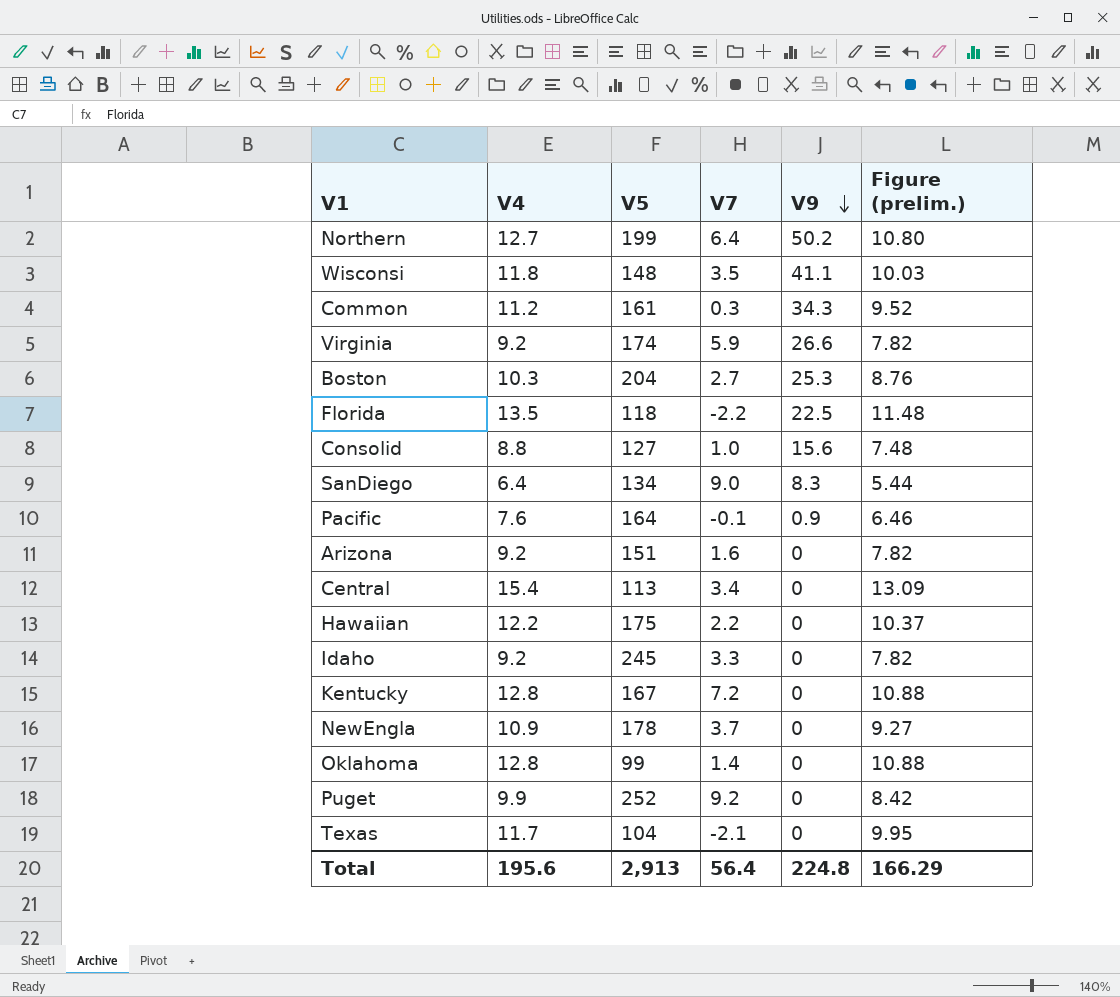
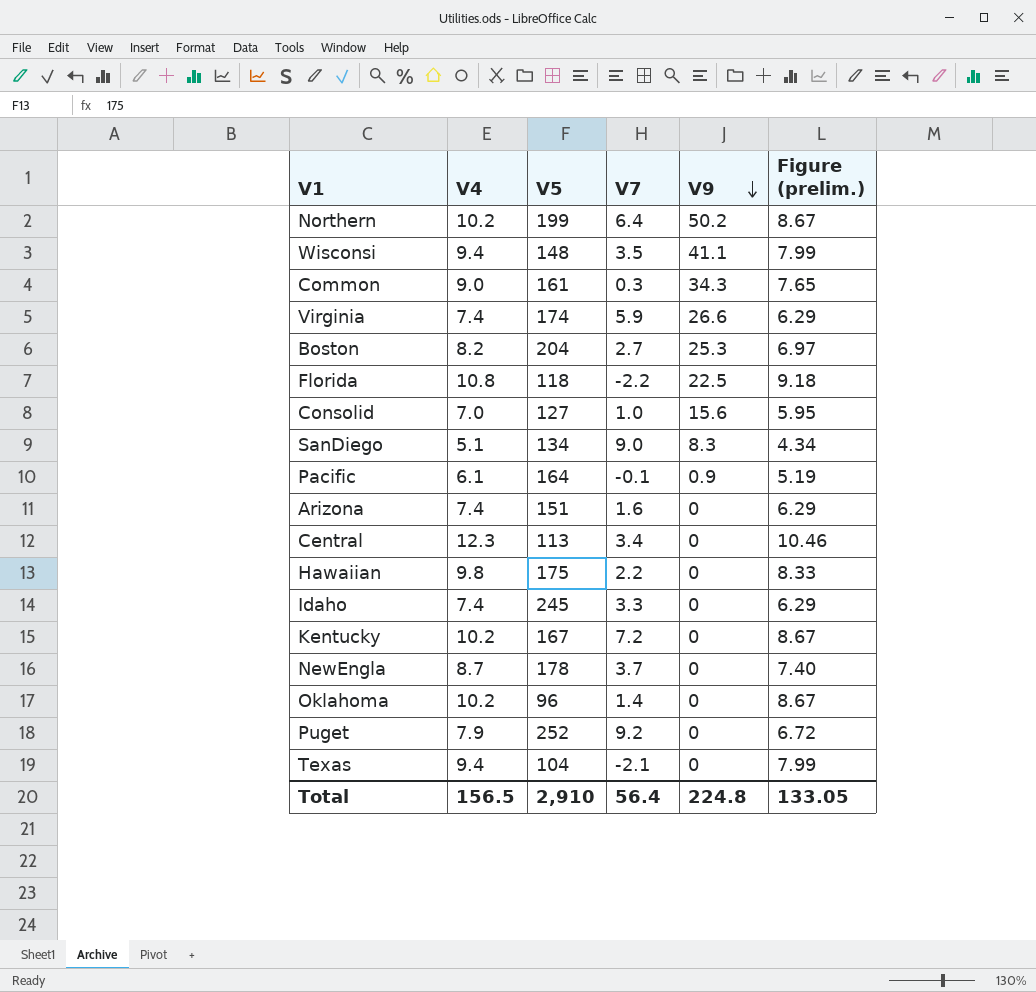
Northern | V4: 12.7 -> 10.2
Northern | Figure (prelim.): 10.80 -> 8.67
Wisconsi | V4: 11.8 -> 9.4
Wisconsi | Figure (prelim.): 10.03 -> 7.99
Common | V4: 11.2 -> 9.0
Common | Figure (prelim.): 9.52 -> 7.65
Virginia | V4: 9.2 -> 7.4
Virginia | Figure (prelim.): 7.82 -> 6.29
Boston | V4: 10.3 -> 8.2
Boston | Figure (prelim.): 8.76 -> 6.97
Florida | V4: 13.5 -> 10.8
Florida | Figure (prelim.): 11.48 -> 9.18
Consolid | V4: 8.8 -> 7.0
Consolid | Figure (prelim.): 7.48 -> 5.95
SanDiego | V4: 6.4 -> 5.1
SanDiego | Figure (prelim.): 5.44 -> 4.34
Pacific | V4: 7.6 -> 6.1
Pacific | Figure (prelim.): 6.46 -> 5.19
Arizona | V4: 9.2 -> 7.4
Arizona | Figure (prelim.): 7.82 -> 6.29
Central | V4: 15.4 -> 12.3
Central | Figure (prelim.): 13.09 -> 10.46
Hawaiian | V4: 12.2 -> 9.8
Hawaiian | Figure (prelim.): 10.37 -> 8.33
Idaho | V4: 9.2 -> 7.4
Idaho | Figure (prelim.): 7.82 -> 6.29
Kentucky | V4: 12.8 -> 10.2
Kentucky | Figure (prelim.): 10.88 -> 8.67
NewEngla | V4: 10.9 -> 8.7
NewEngla | Figure (prelim.): 9.27 -> 7.40
Oklahoma | V4: 12.8 -> 10.2
Oklahoma | V5: 99 -> 96
Oklahoma | Figure (prelim.): 10.88 -> 8.67
Puget | V4: 9.9 -> 7.9
Puget | Figure (prelim.): 8.42 -> 6.72
Texas | V4: 11.7 -> 9.4
Texas | Figure (prelim.): 9.95 -> 7.99
Total | V4: 195.6 -> 156.5
Total | V5: 2,913 -> 2,910
Total | Figure (prelim.): 166.29 -> 133.05

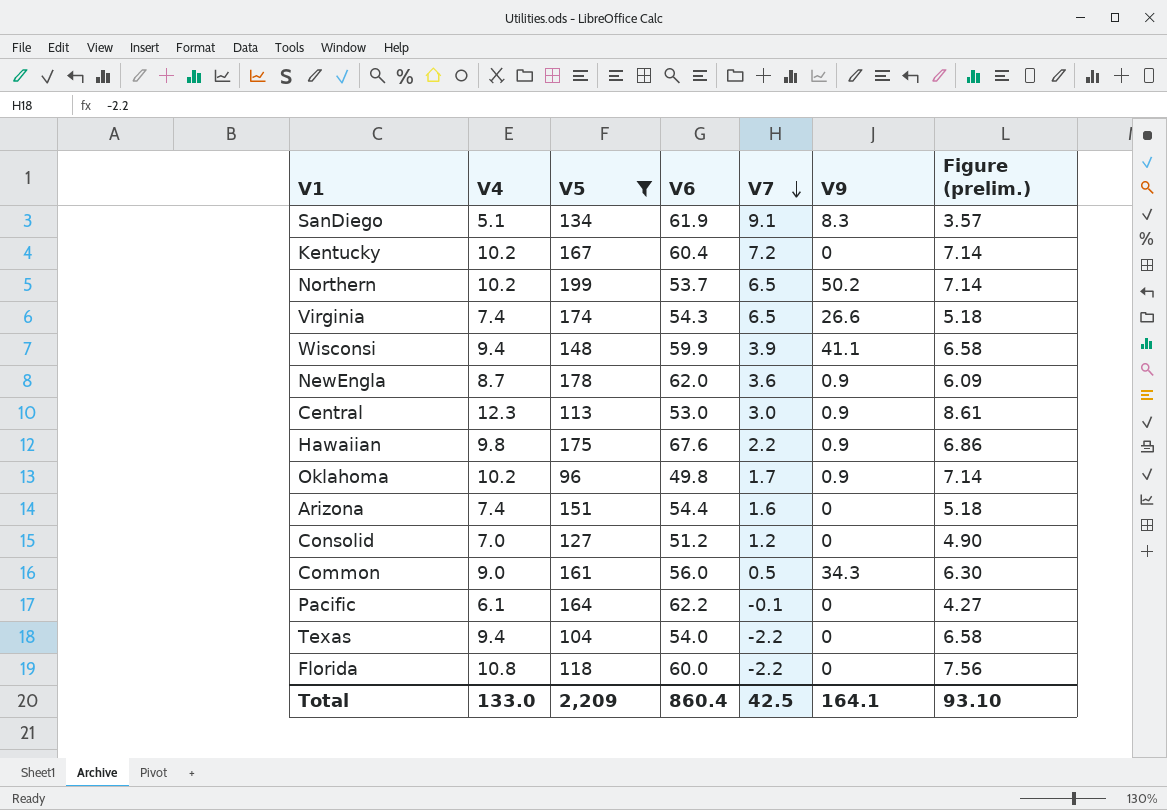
filter: none -> V5 <= 199
row order: V9 descending -> V7 descending
column V6 | position: none -> 4
column Figure (prelim.) | formula: [V4] * 0.85 -> [V4] * 0.7
SanDiego | V7: 9.0 -> 9.1
Northern | V7: 6.4 -> 6.5
Virginia | V7: 5.9 -> 6.5
Wisconsi | V7: 3.5 -> 3.9
NewEngla | V7: 3.7 -> 3.6
NewEngla | V9: 0 -> 0.9
Central | V7: 3.4 -> 3.0
Central | V9: 0 -> 0.9
Hawaiian | V9: 0 -> 0.9
Oklahoma | V7: 1.4 -> 1.7
Oklahoma | V9: 0 -> 0.9
Consolid | V7: 1.0 -> 1.2
Consolid | V9: 15.6 -> 0
Common | V7: 0.3 -> 0.5
Pacific | V9: 0.9 -> 0
Texas | V7: -2.1 -> -2.2
Florida | V9: 22.5 -> 0
Total | V4: 156.5 -> 133.0
Total | V5: 2,910 -> 2,209
Total | V7: 56.4 -> 42.5
Total | V9: 224.8 -> 164.1
Total | Figure (prelim.): 133.05 -> 93.10

